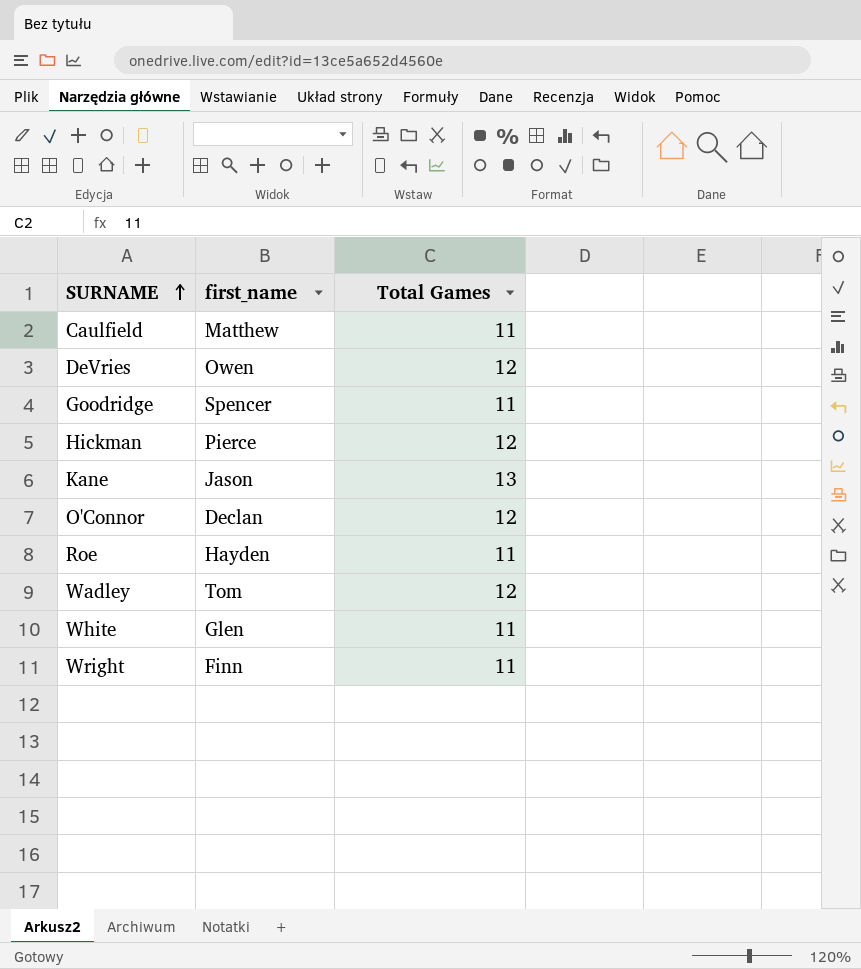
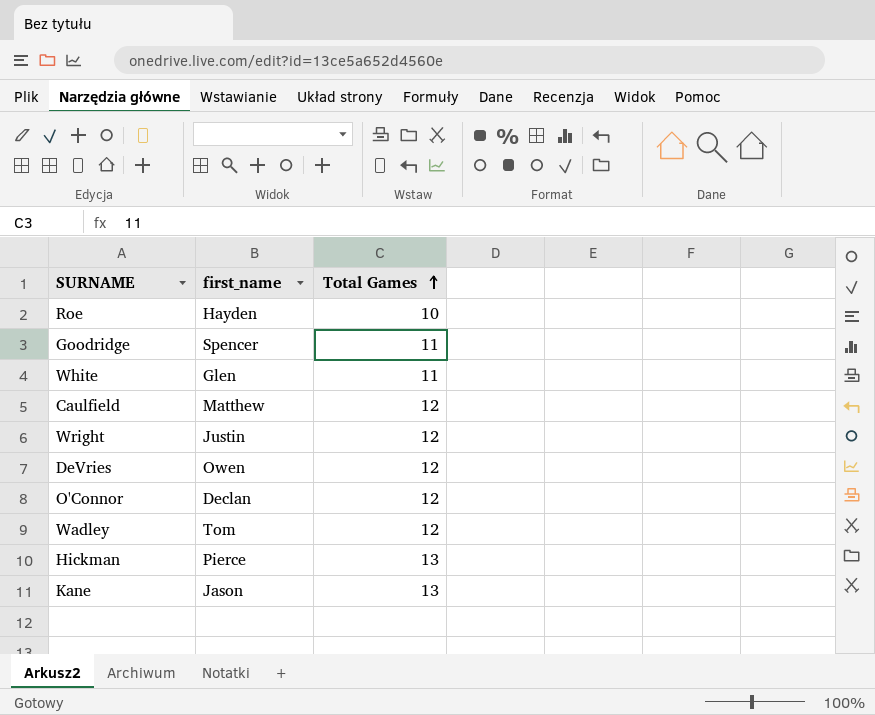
row order: SURNAME ascending -> Total Games ascending
Roe | Total Games: 11 -> 10
Caulfield | Total Games: 11 -> 12
Wright | first_name: Finn -> Justin
Wright | Total Games: 11 -> 12
Hickman | Total Games: 12 -> 13

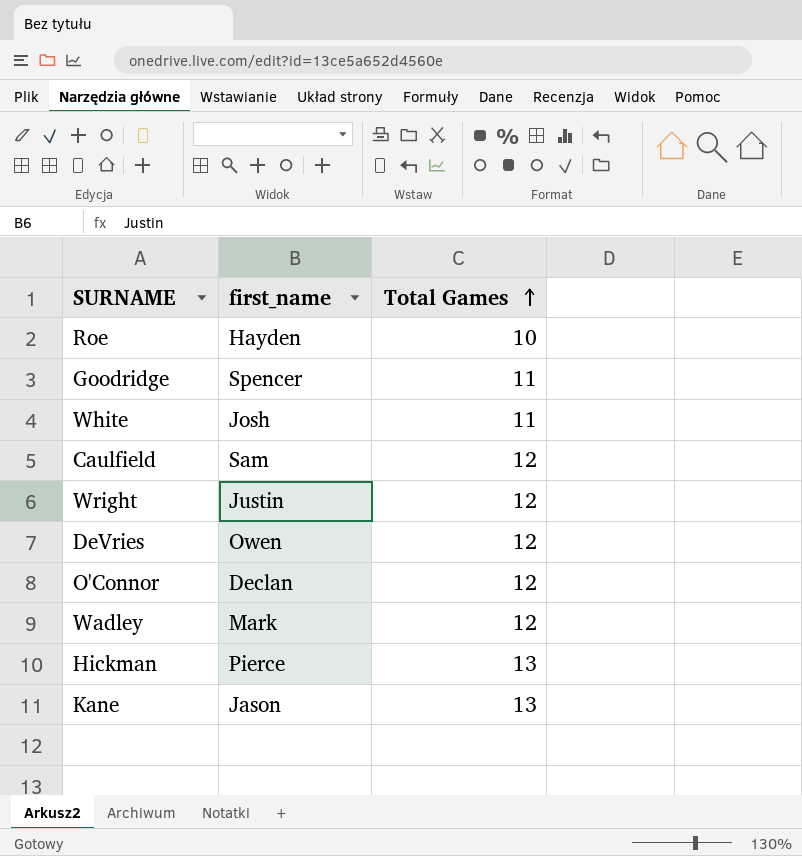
White | first_name: Glen -> Josh
Caulfield | first_name: Matthew -> Sam
Wadley | first_name: Tom -> Mark

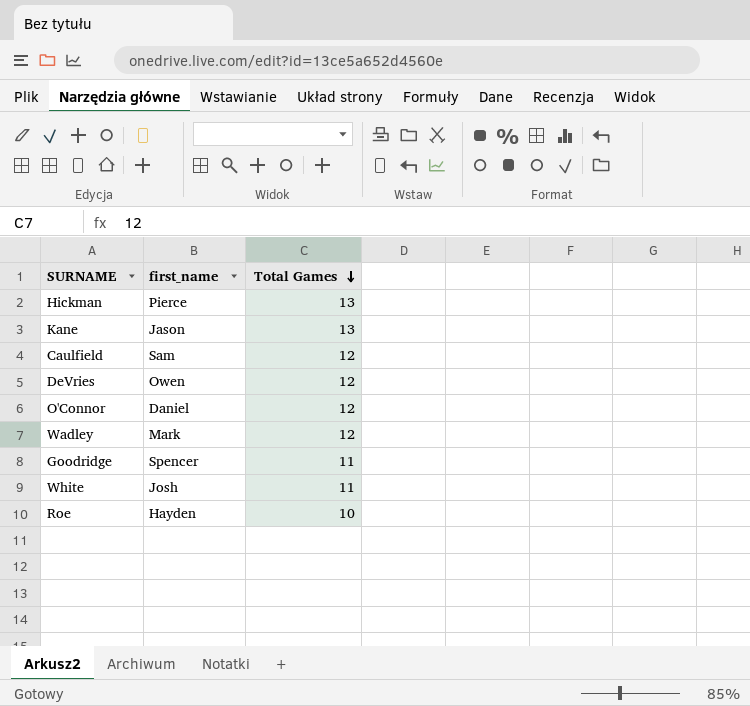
row order: Total Games ascending -> Total Games descending
row Wright: Justin | 12 -> none
O'Connor | first_name: Declan -> Daniel

